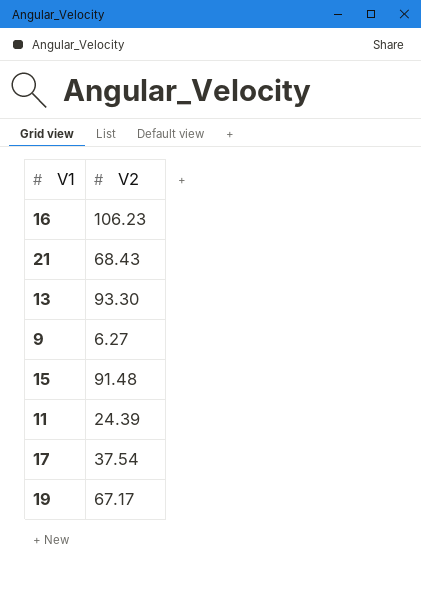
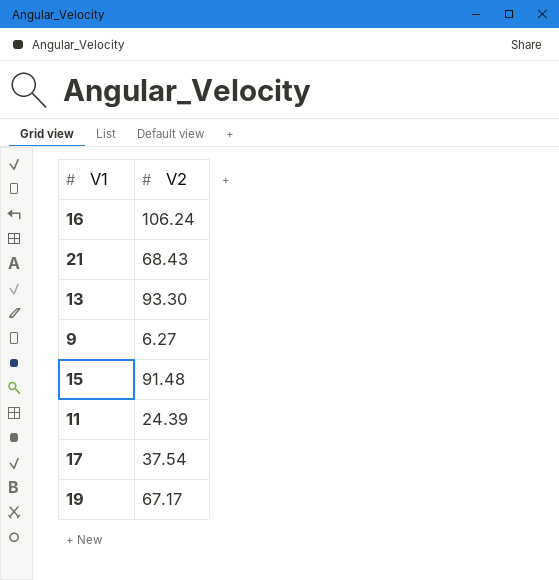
16 | V2: 106.23 -> 106.24

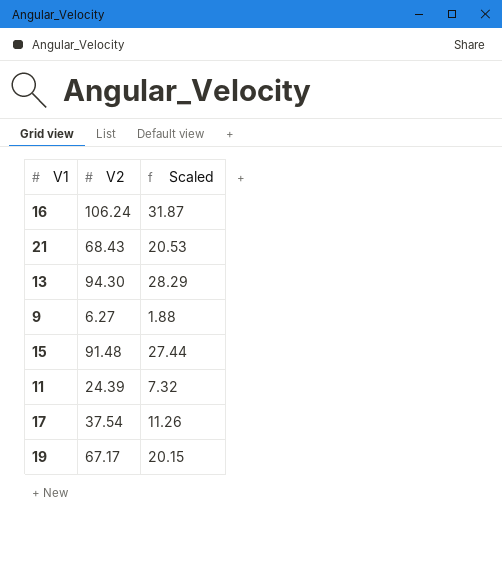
column Scaled | formula: none -> [V2] * 0.3
13 | V2: 93.30 -> 94.30

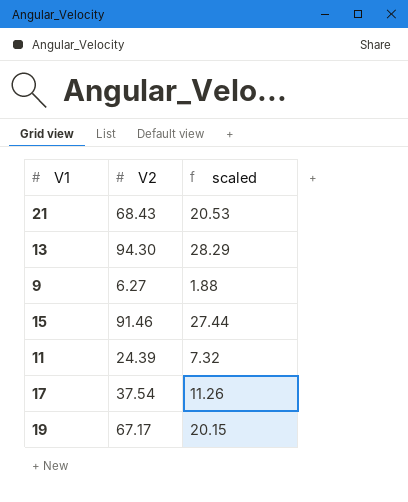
column name: Scaled -> scaled
row 16: 106.24 | 31.87 -> none
15 | V2: 91.48 -> 91.46

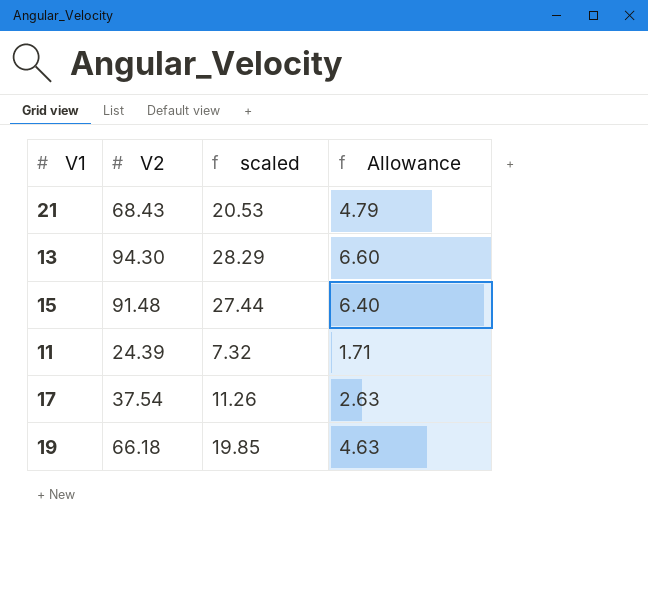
column Allowance | formula: none -> [V2] * 0.07
row 9: 6.27 | 1.88 -> none
15 | V2: 91.46 -> 91.48
19 | V2: 67.17 -> 66.18
19 | scaled: 20.15 -> 19.85

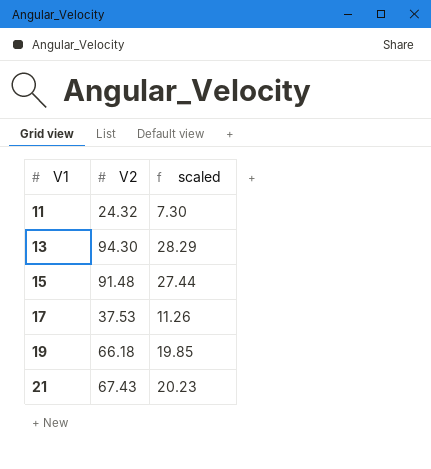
row order: none -> V1 ascending
column Allowance | formula: [V2] * 0.07 -> none
11 | V2: 24.39 -> 24.32
11 | scaled: 7.32 -> 7.30
17 | V2: 37.54 -> 37.53
21 | V2: 68.43 -> 67.43
21 | scaled: 20.53 -> 20.23

